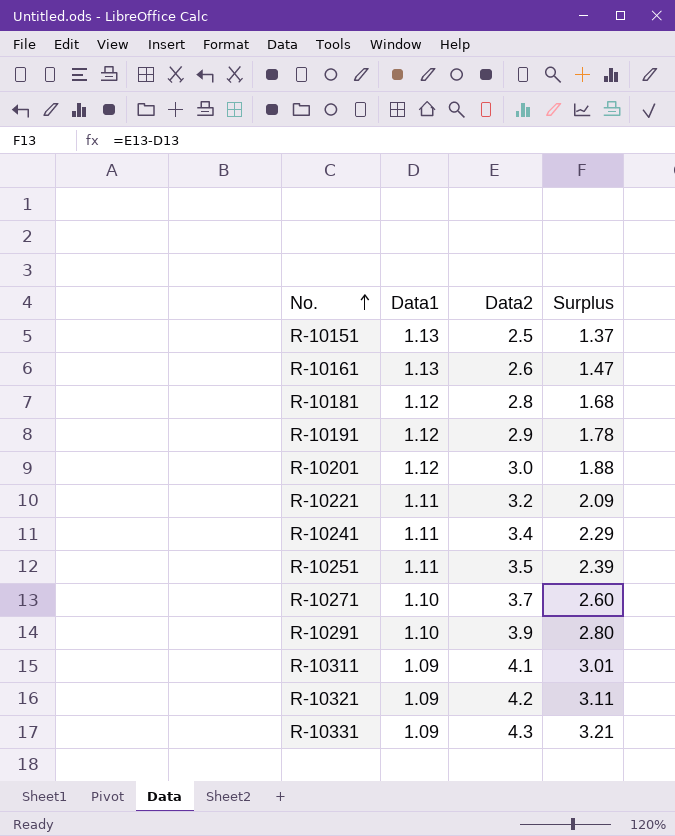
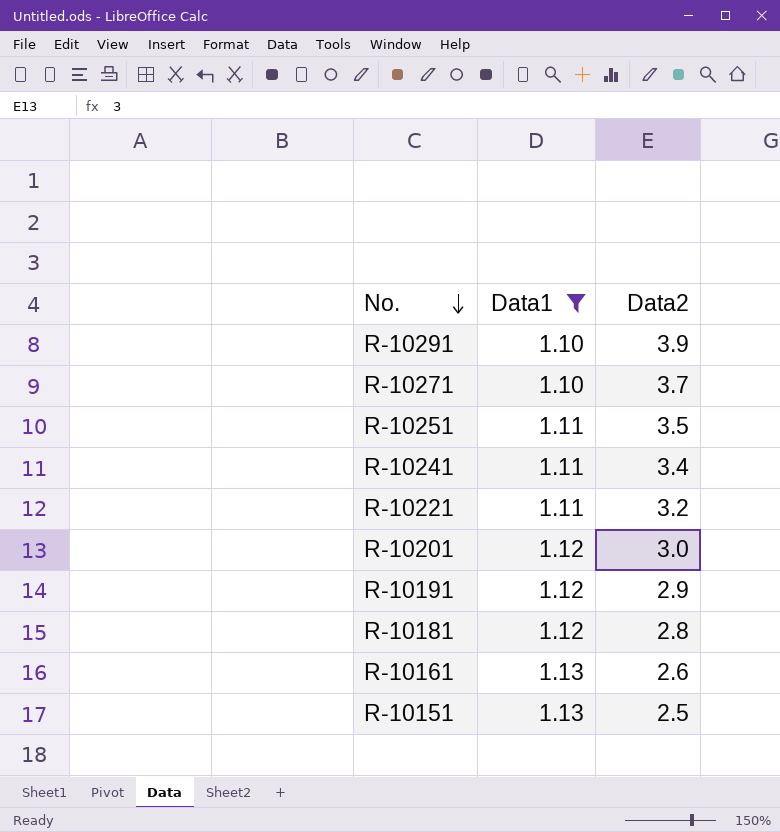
filter: none -> Data1 != 1.09
row order: No. ascending -> No. descending
column Surplus | formula: [Data2] - [Data1] -> none

